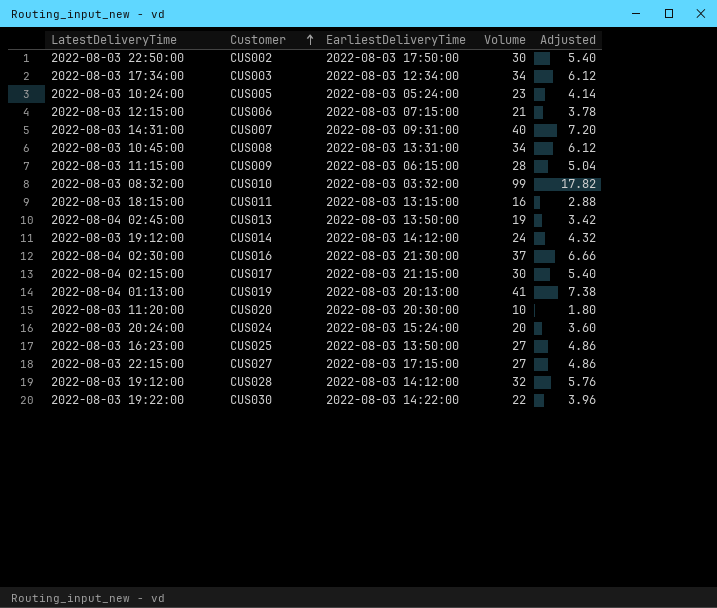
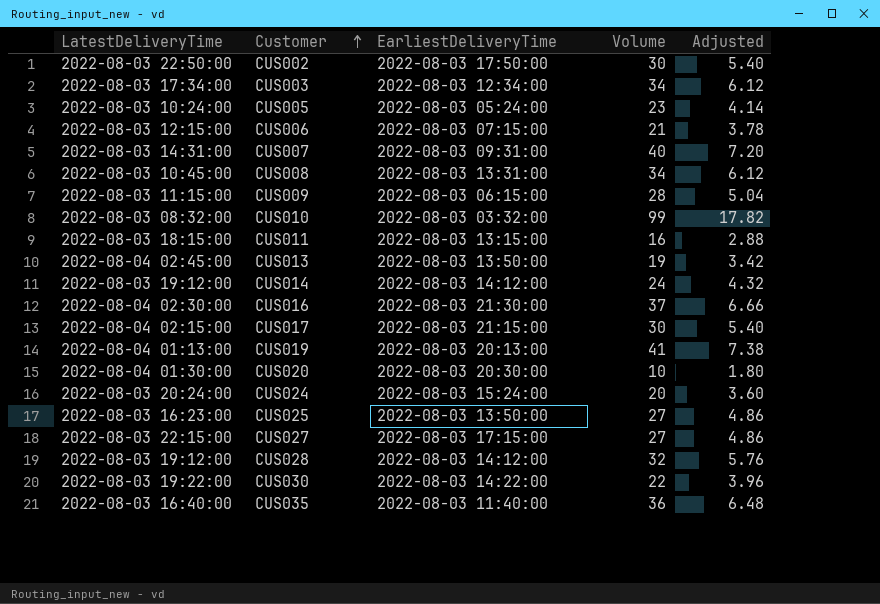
CUS020 | LatestDeliveryTime: 2022-08-03 11:20:00 -> 2022-08-04 01:30:00
row CUS035: none -> 2022-08-03 16:40:00 | 2022-08-03 11:40:00 | 36 | 6.48

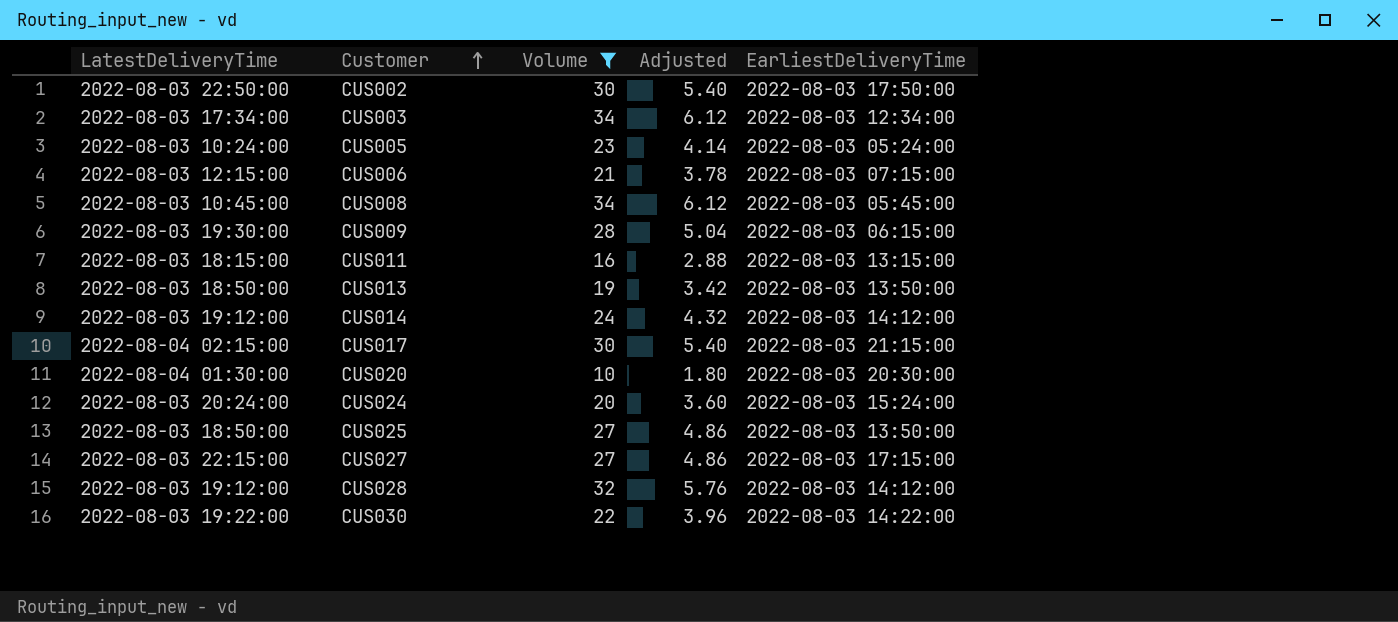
filter: none -> Volume <= 34
column EarliestDeliveryTime | position: 3 -> 5
CUS008 | EarliestDeliveryTime: 2022-08-03 13:31:00 -> 2022-08-03 05:45:00
CUS009 | LatestDeliveryTime: 2022-08-03 11:15:00 -> 2022-08-03 19:30:00
CUS013 | LatestDeliveryTime: 2022-08-04 02:45:00 -> 2022-08-03 18:50:00
CUS025 | LatestDeliveryTime: 2022-08-03 16:23:00 -> 2022-08-03 18:50:00

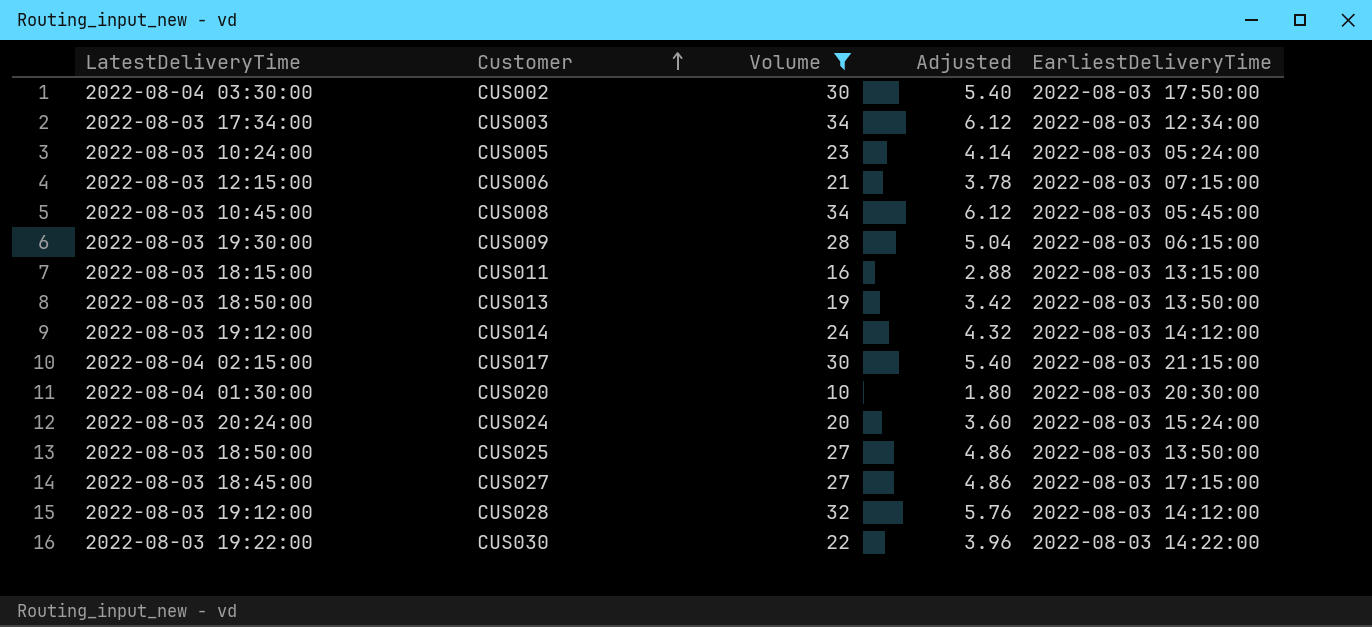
CUS002 | LatestDeliveryTime: 2022-08-03 22:50:00 -> 2022-08-04 03:30:00
CUS027 | LatestDeliveryTime: 2022-08-03 22:15:00 -> 2022-08-03 18:45:00

